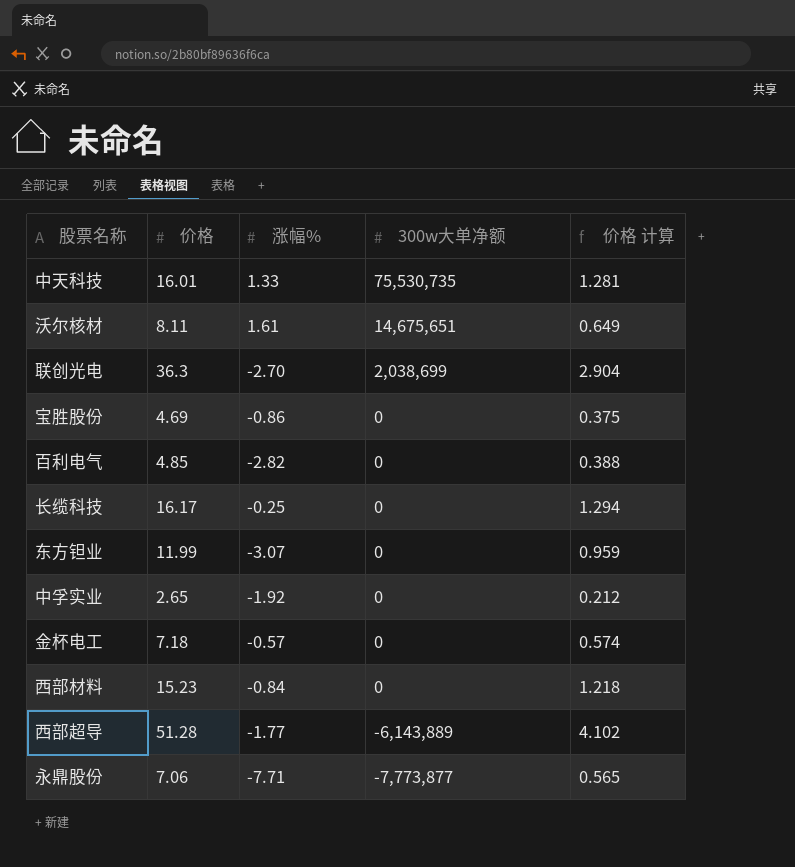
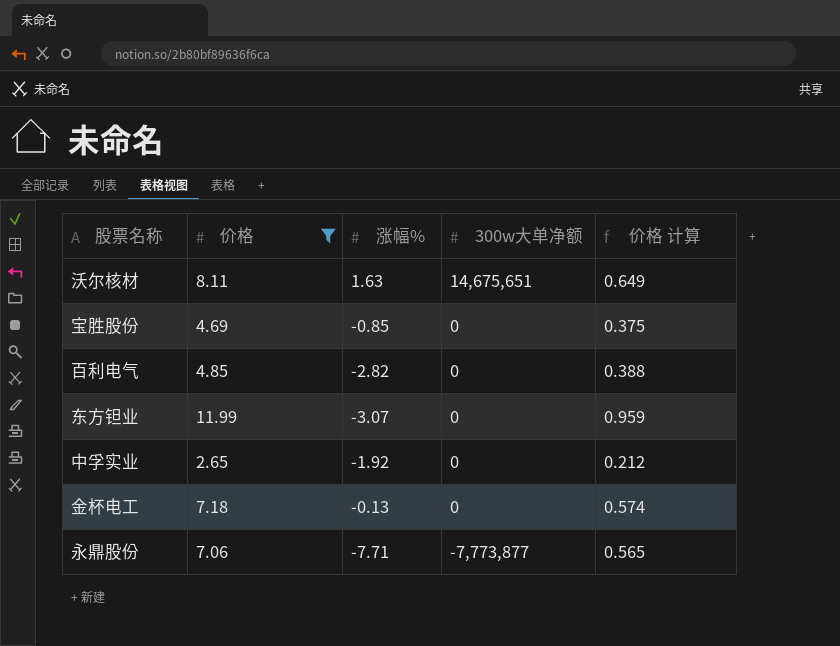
filter: none -> 价格 <= 11.99
沃尔核材 | 涨幅%: 1.61 -> 1.63
宝胜股份 | 涨幅%: -0.86 -> -0.85
金杯电工 | 涨幅%: -0.57 -> -0.13

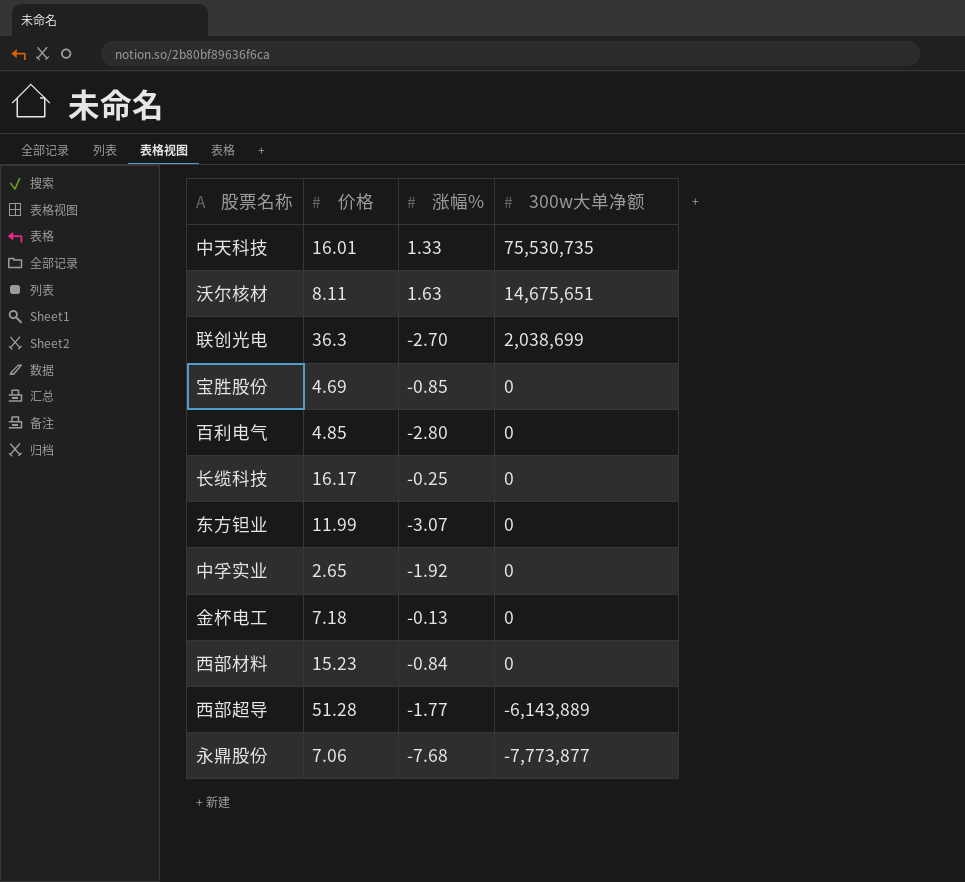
filter: 价格 <= 11.99 -> none
column 价格 计算 | formula: [价格] * 0.08 -> none
百利电气 | 涨幅%: -2.82 -> -2.80
永鼎股份 | 涨幅%: -7.71 -> -7.68

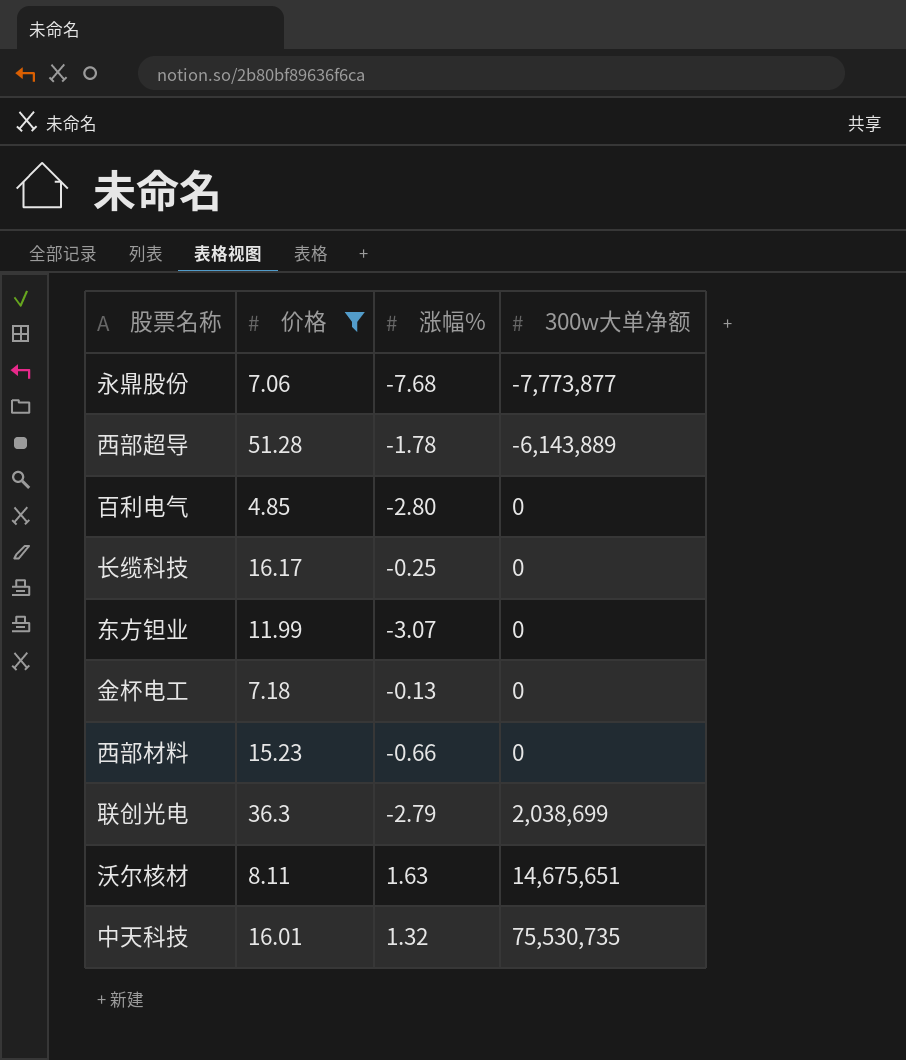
filter: none -> 价格 >= 4.85
row order: 300w大单净额 descending -> 300w大单净额 ascending
西部超导 | 涨幅%: -1.77 -> -1.78
西部材料 | 涨幅%: -0.84 -> -0.66
联创光电 | 涨幅%: -2.70 -> -2.79
中天科技 | 涨幅%: 1.33 -> 1.32

